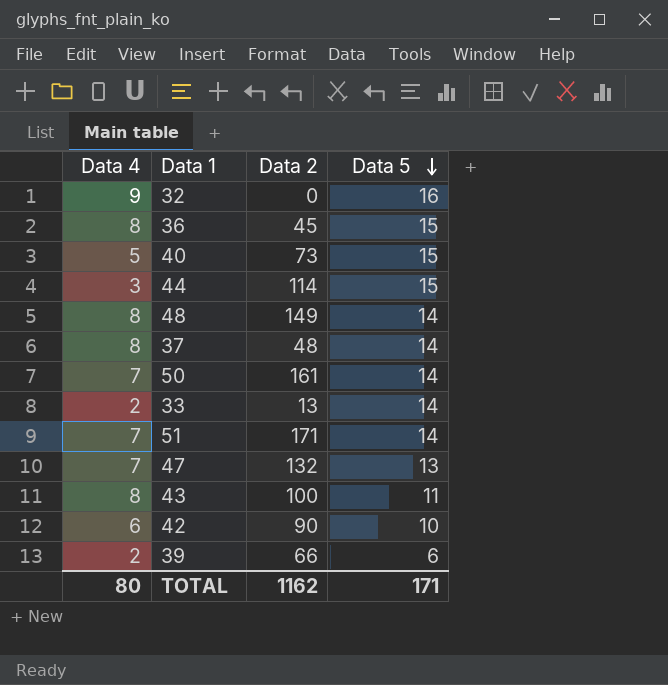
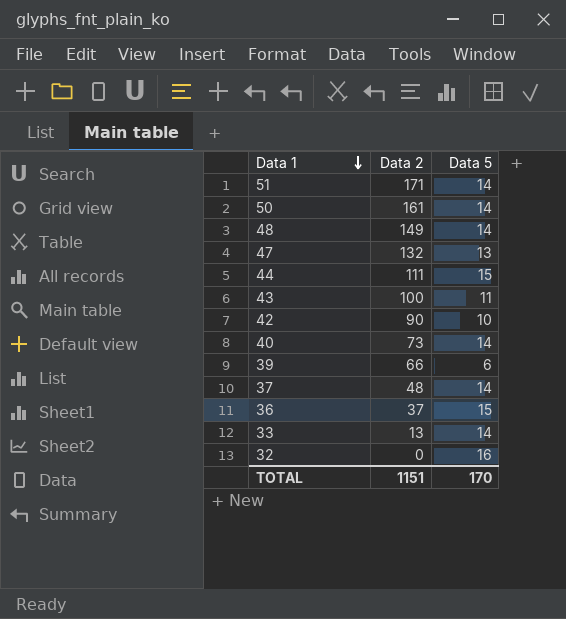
row order: Data 5 descending -> Data 1 descending
column Data 4 | position: 1 -> none
44 | Data 2: 114 -> 111
40 | Data 5: 15 -> 14
36 | Data 2: 45 -> 37
TOTAL | Data 2: 1162 -> 1151
TOTAL | Data 5: 171 -> 170

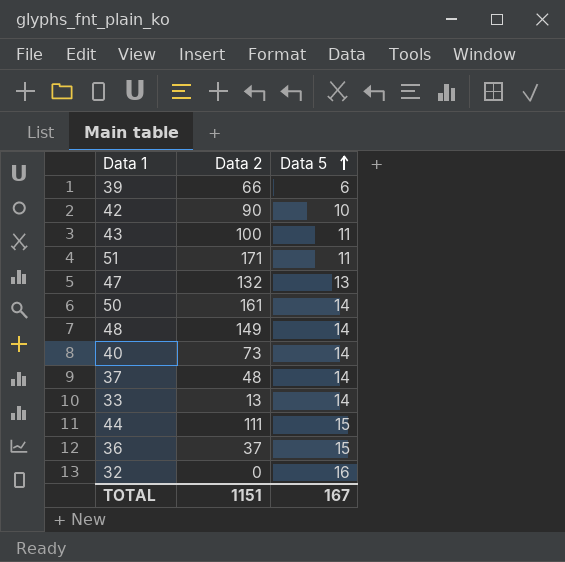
row order: Data 1 descending -> Data 5 ascending
51 | Data 5: 14 -> 11
TOTAL | Data 5: 170 -> 167

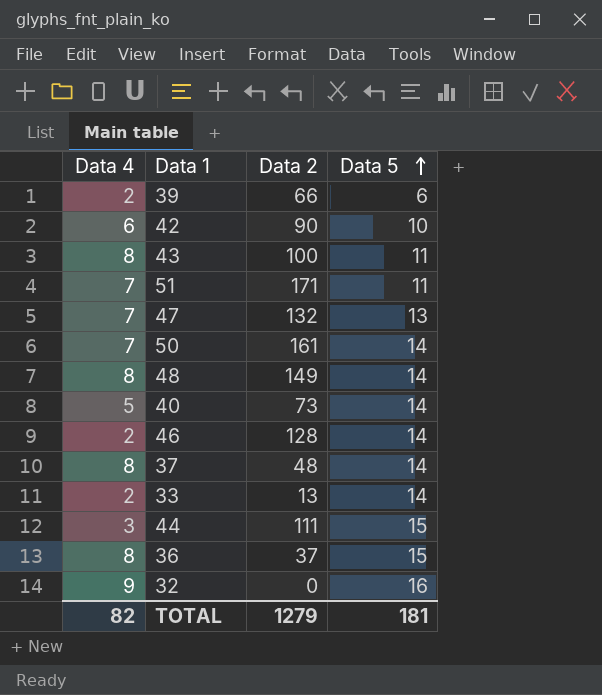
column Data 4 | position: none -> 1
row 46: none -> 2 | 128 | 14
TOTAL | Data 2: 1151 -> 1279
TOTAL | Data 5: 167 -> 181

